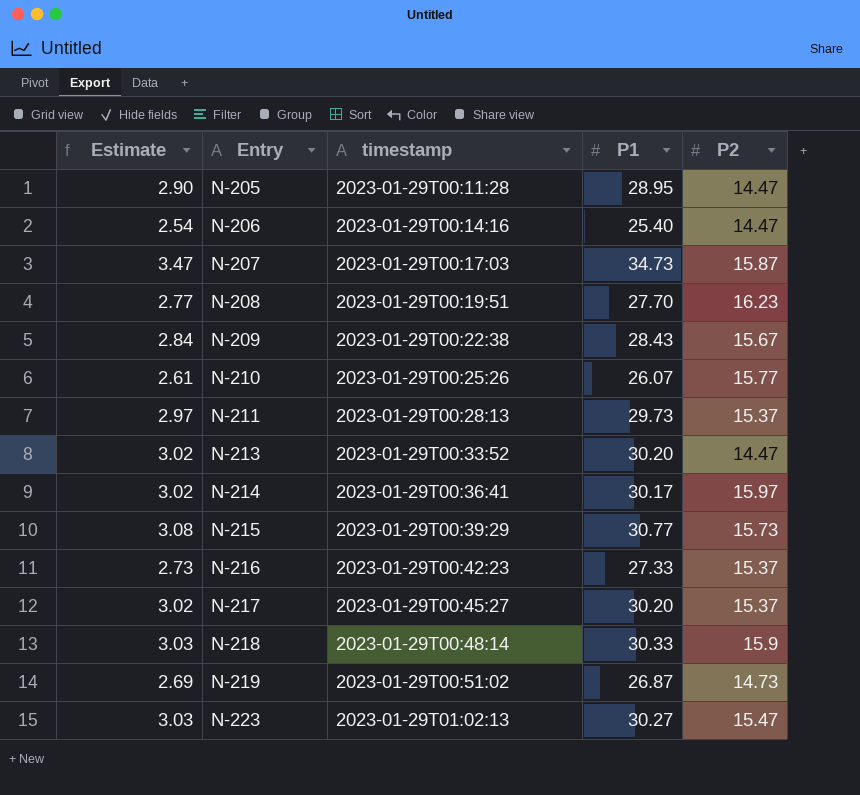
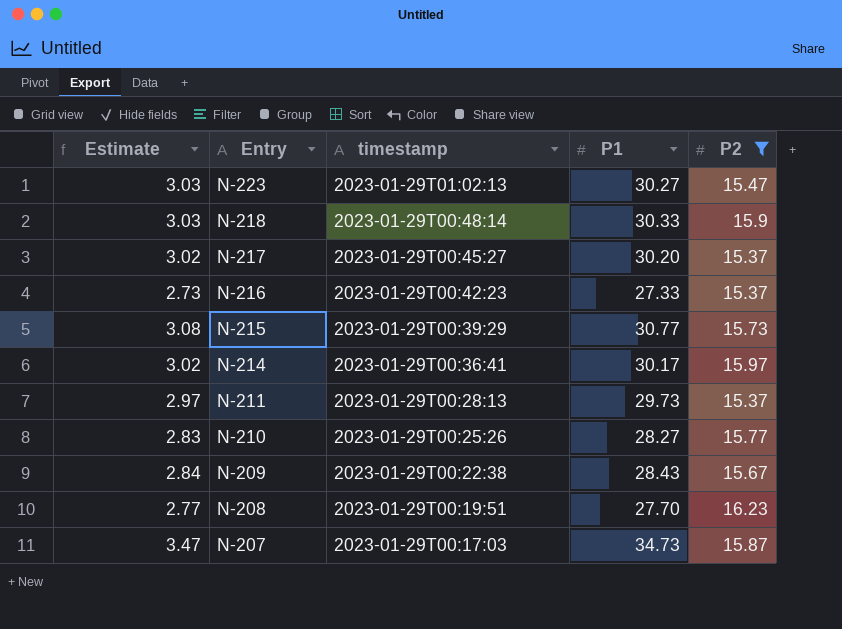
filter: none -> P2 >= 15.37
row order: Entry ascending -> Entry descending
N-210 | Estimate: 2.61 -> 2.83
N-210 | P1: 26.07 -> 28.27

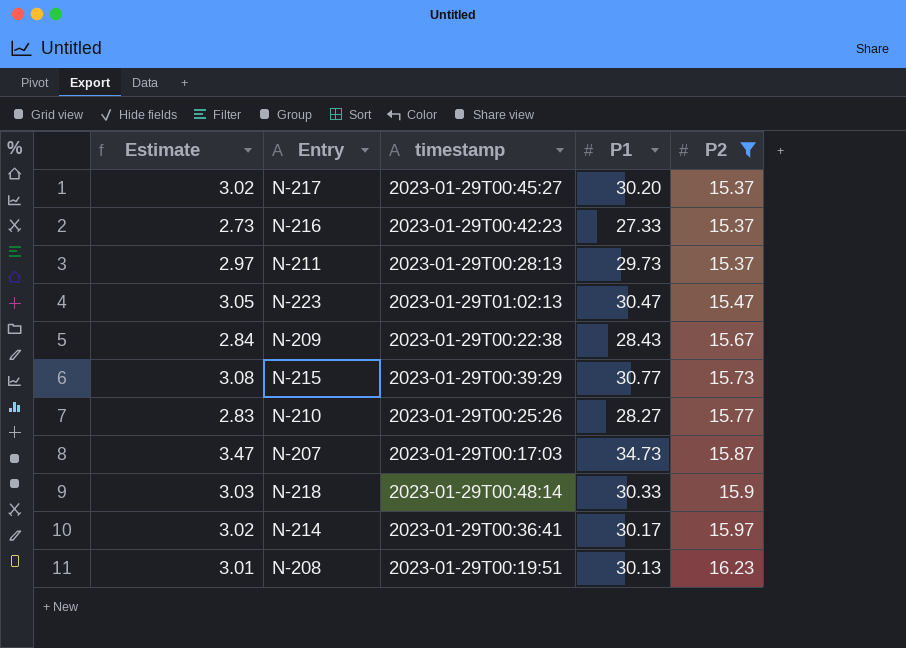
row order: Entry descending -> P2 ascending
N-223 | Estimate: 3.03 -> 3.05
N-223 | P1: 30.27 -> 30.47
N-208 | Estimate: 2.77 -> 3.01
N-208 | P1: 27.70 -> 30.13

